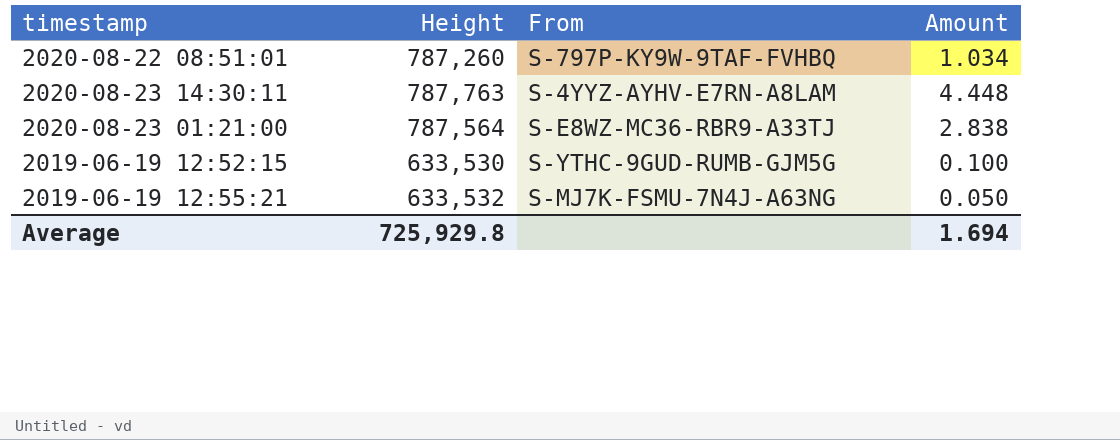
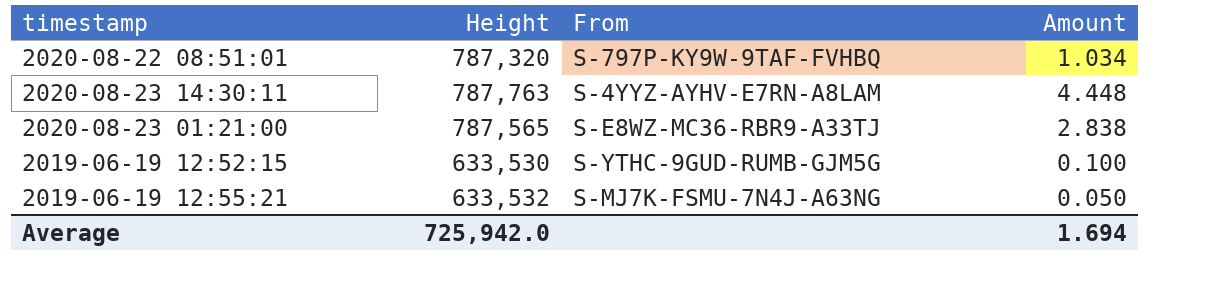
2020-08-22 08:51:01 | Height: 787,260 -> 787,320
2020-08-23 01:21:00 | Height: 787,564 -> 787,565
Average | Height: 725,929.8 -> 725,942.0

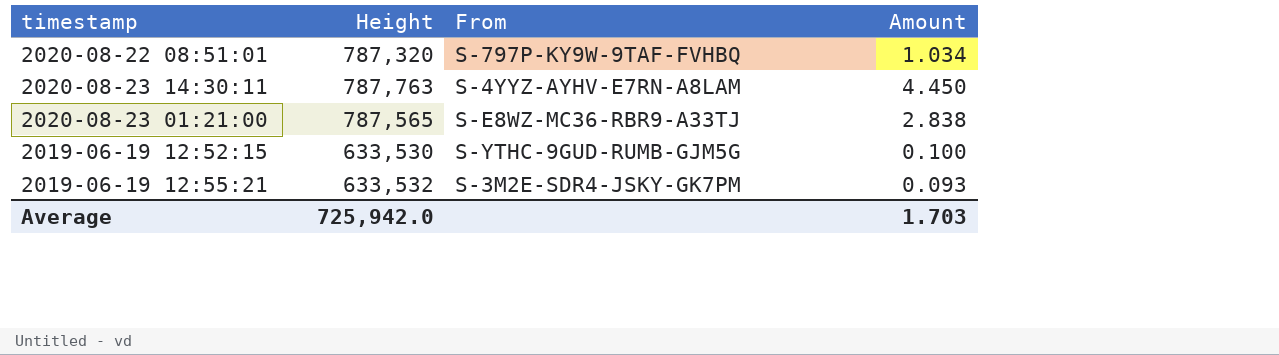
2020-08-23 14:30:11 | Amount: 4.448 -> 4.450
2019-06-19 12:55:21 | From: S-MJ7K-FSMU-7N4J-A63NG -> S-3M2E-SDR4-JSKY-GK7PM
2019-06-19 12:55:21 | Amount: 0.050 -> 0.093
Average | Amount: 1.694 -> 1.703

